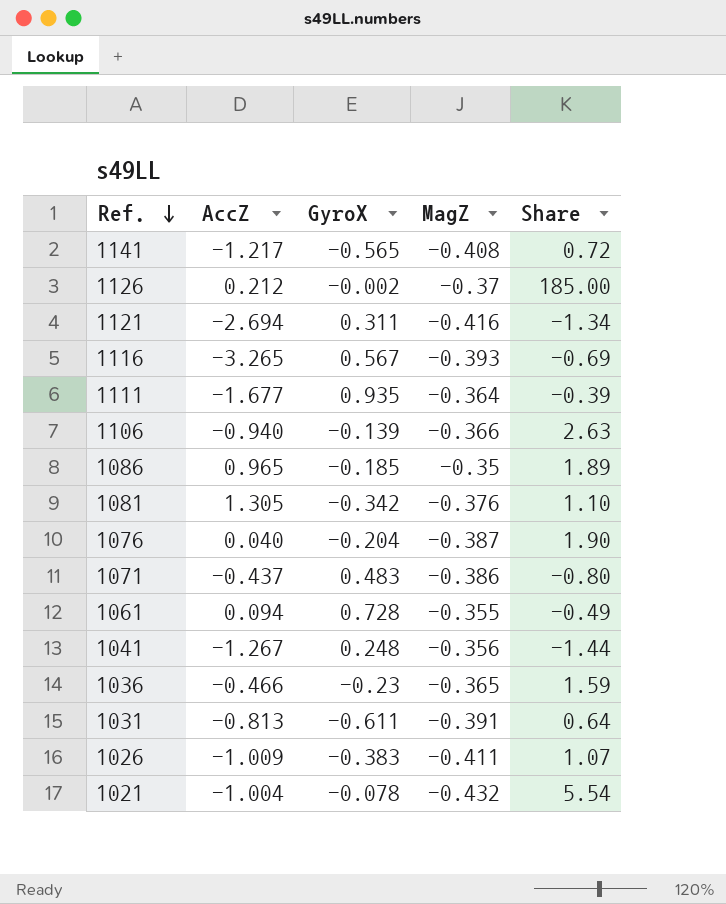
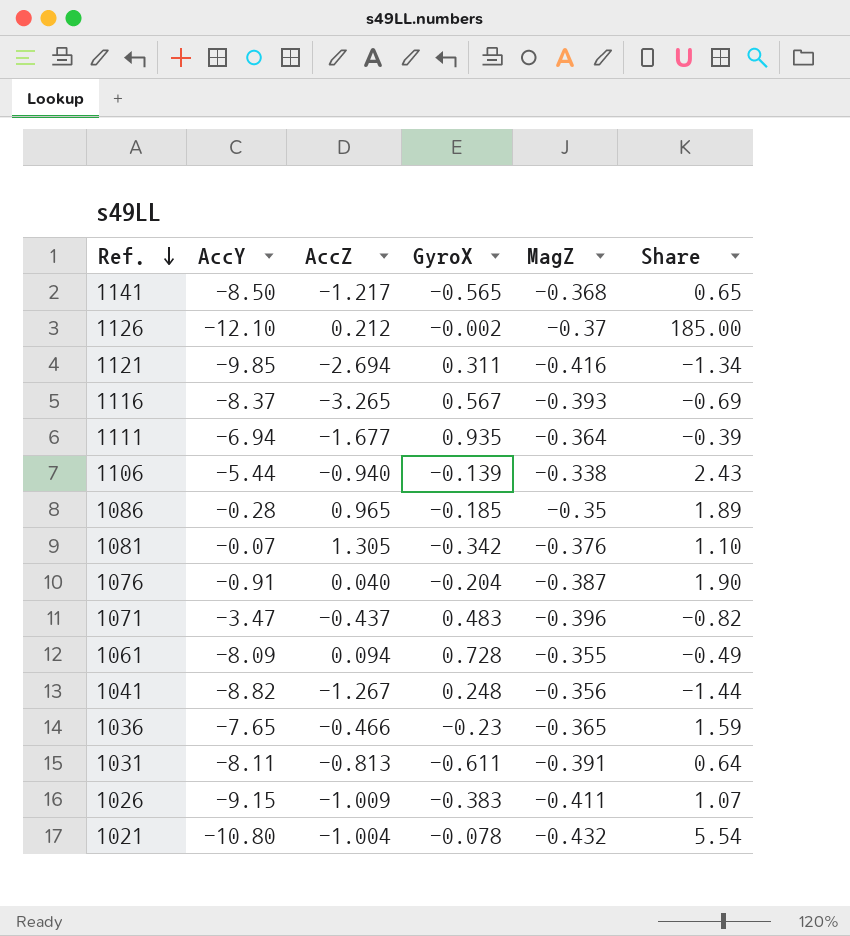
column AccY | position: none -> 2
1141 | MagZ: -0.408 -> -0.368
1141 | Share: 0.72 -> 0.65
1106 | MagZ: -0.366 -> -0.338
1106 | Share: 2.63 -> 2.43
1071 | MagZ: -0.386 -> -0.396
1071 | Share: -0.80 -> -0.82

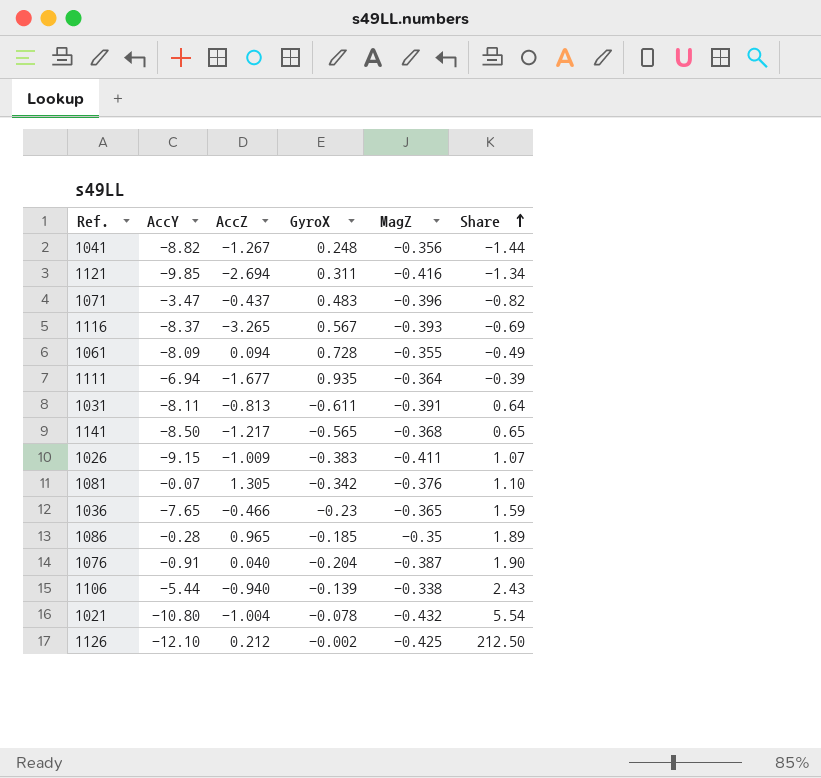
row order: Ref. descending -> Share ascending
1126 | MagZ: -0.37 -> -0.425
1126 | Share: 185.00 -> 212.50

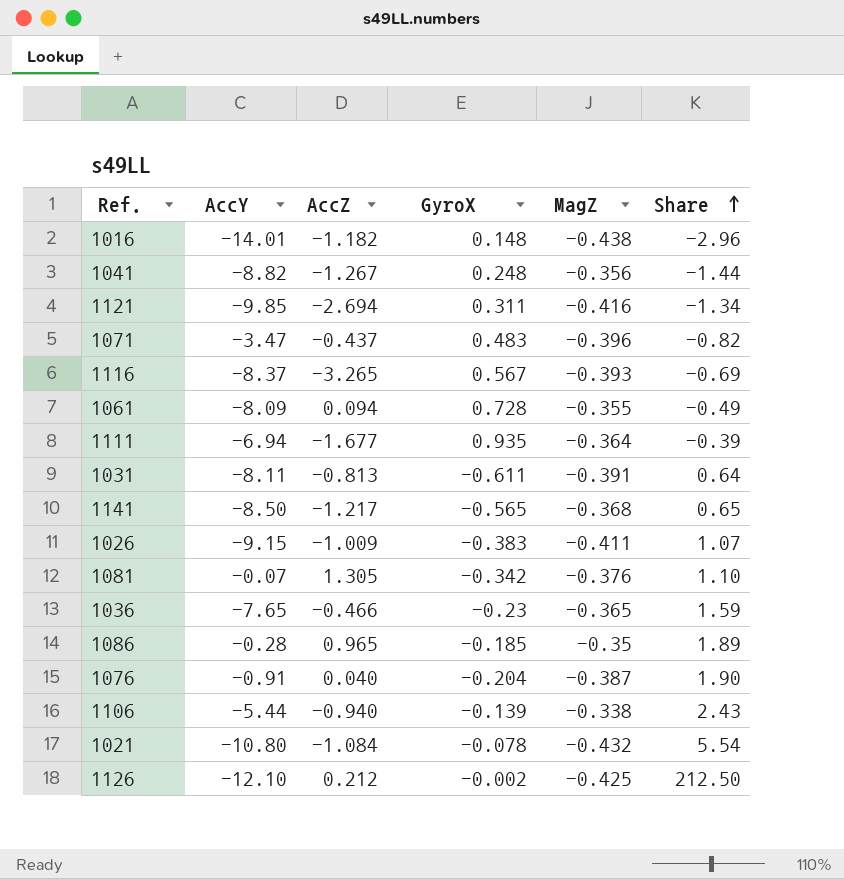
row 1016: none -> -14.01 | -1.182 | 0.148 | -0.438 | -2.96
1021 | AccZ: -1.004 -> -1.084

